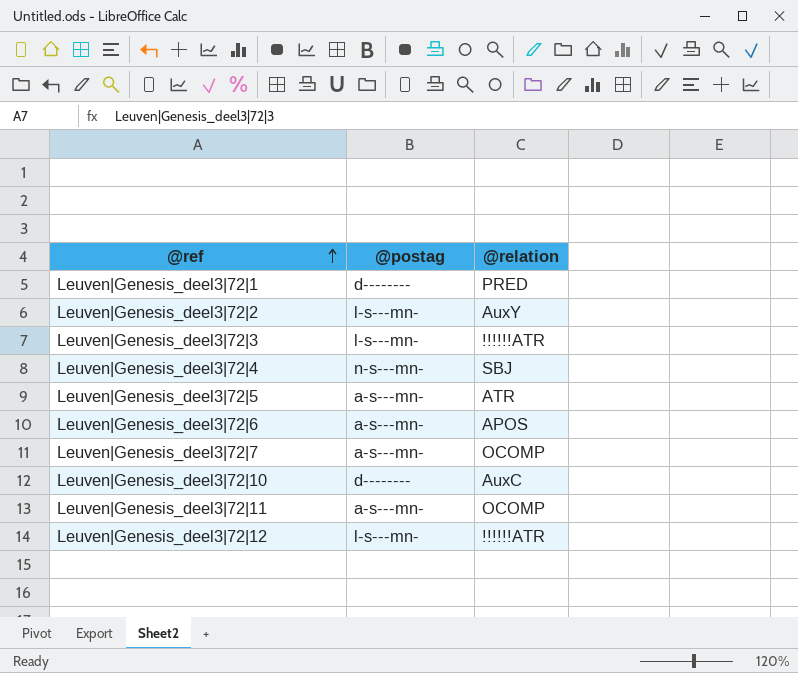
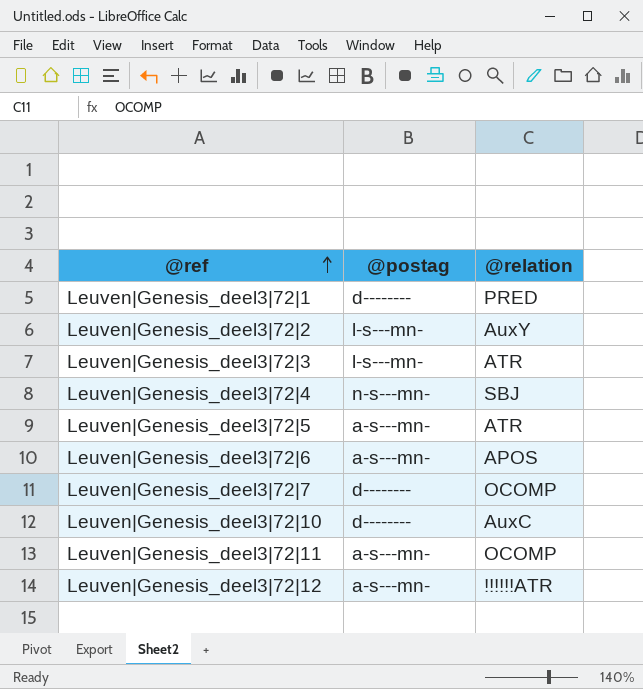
Leuven|Genesis_deel3|72|3 | @relation: !!!!!!ATR -> ATR
Leuven|Genesis_deel3|72|7 | @postag: a-s---mn- -> d--------
Leuven|Genesis_deel3|72|12 | @postag: l-s---mn- -> a-s---mn-

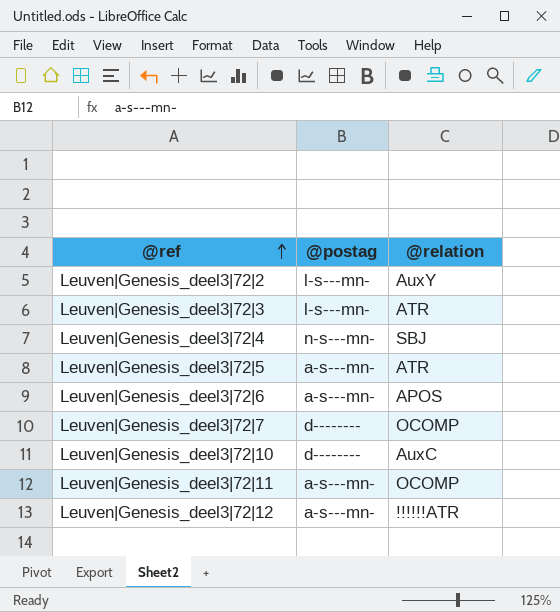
row Leuven|Genesis_deel3|72|1: d-------- | PRED -> none

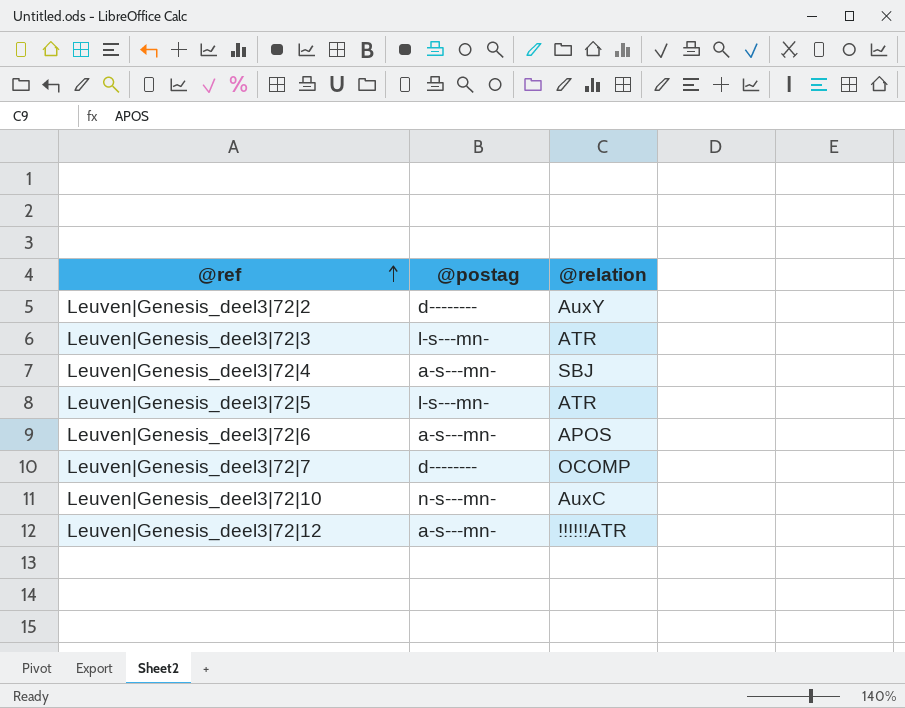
row Leuven|Genesis_deel3|72|11: a-s---mn- | OCOMP -> none
Leuven|Genesis_deel3|72|2 | @postag: l-s---mn- -> d--------
Leuven|Genesis_deel3|72|4 | @postag: n-s---mn- -> a-s---mn-
Leuven|Genesis_deel3|72|5 | @postag: a-s---mn- -> l-s---mn-
Leuven|Genesis_deel3|72|10 | @postag: d-------- -> n-s---mn-

